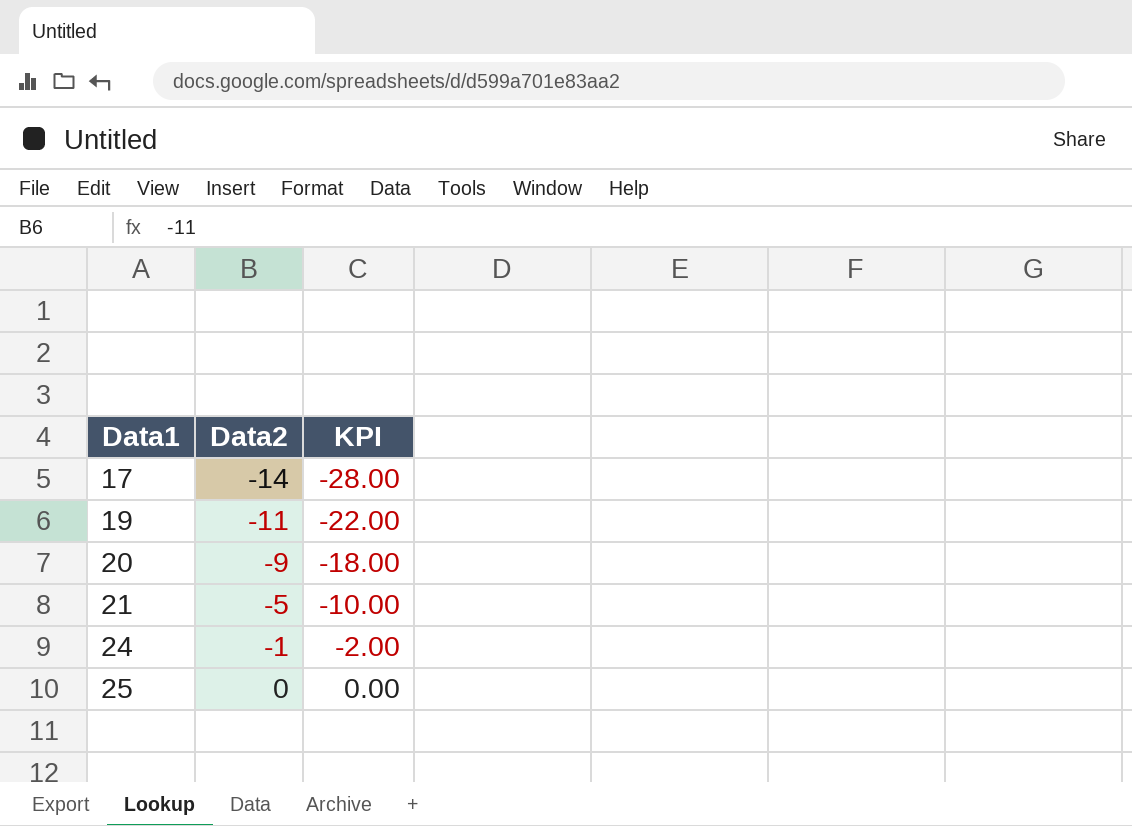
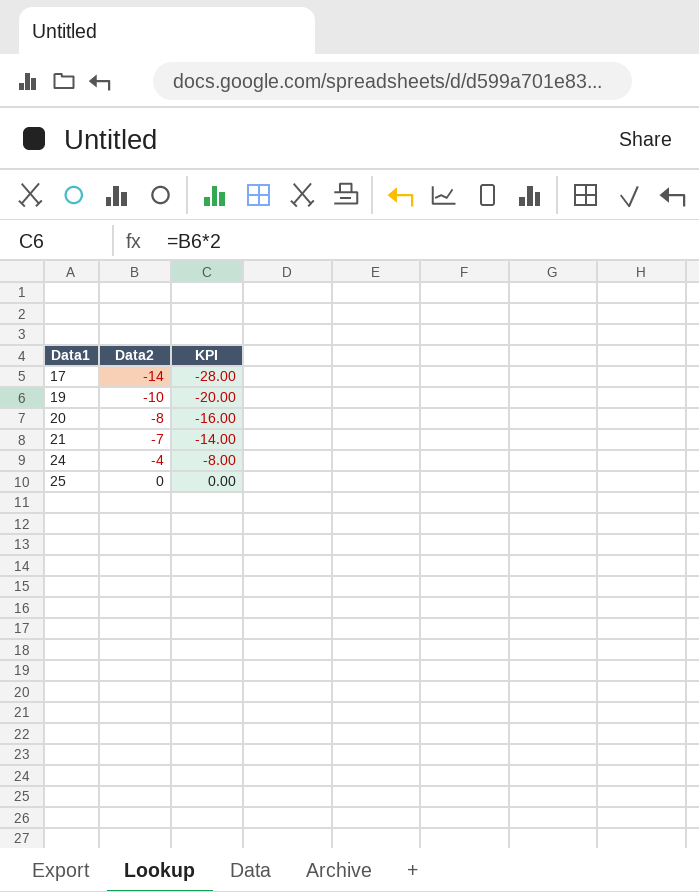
19 | Data2: -11 -> -10
19 | KPI: -22.00 -> -20.00
20 | Data2: -9 -> -8
20 | KPI: -18.00 -> -16.00
21 | Data2: -5 -> -7
21 | KPI: -10.00 -> -14.00
24 | Data2: -1 -> -4
24 | KPI: -2.00 -> -8.00

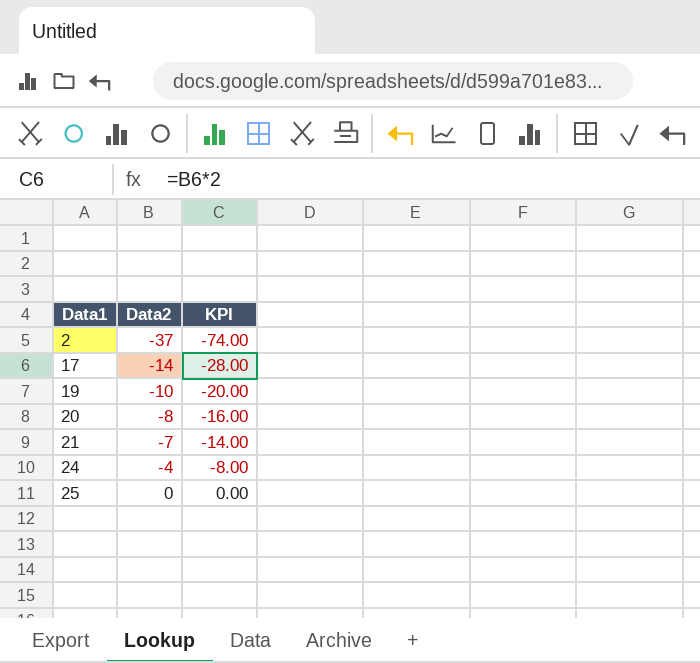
row 2: none -> -37 | -74.00

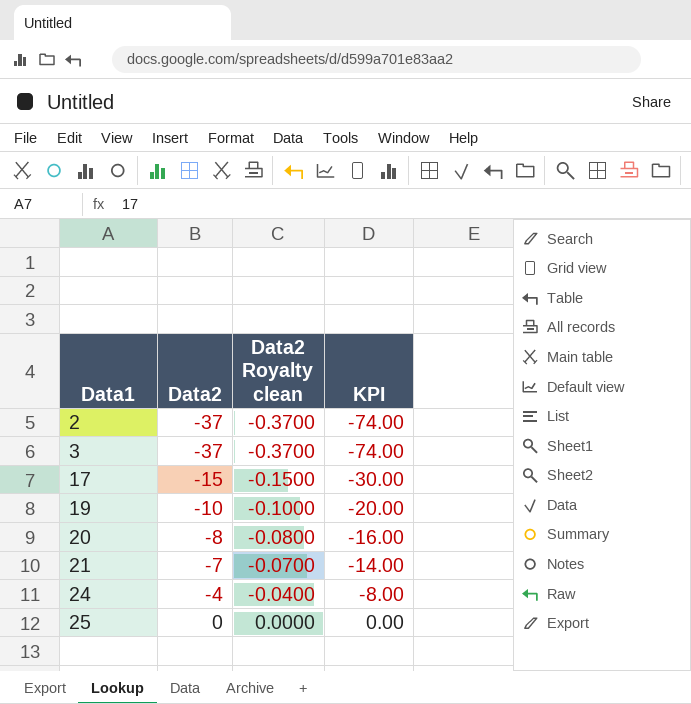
column Data2 Royalty clean | formula: none -> [Data2] * 0.01
row 3: none -> -37 | -0.3700 | -74.00
17 | Data2: -14 -> -15
17 | KPI: -28.00 -> -30.00

